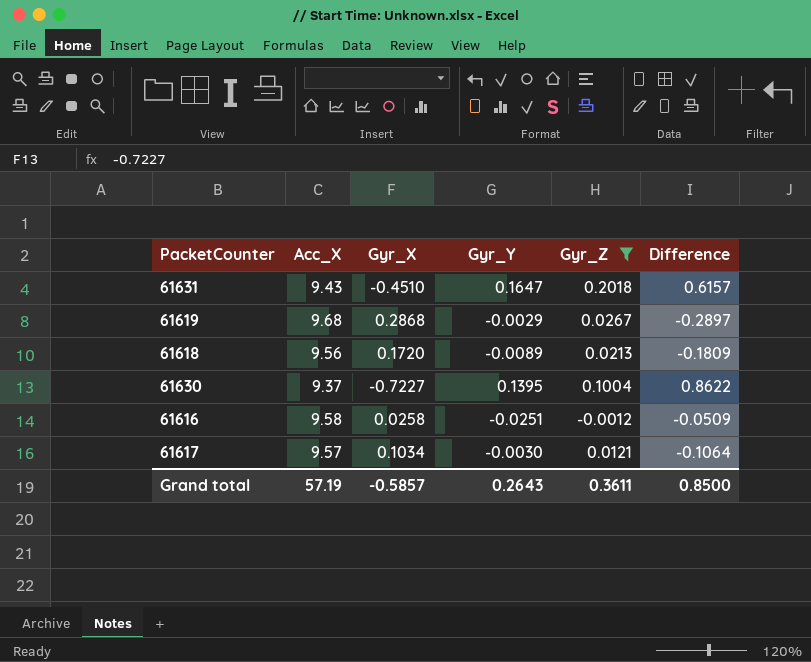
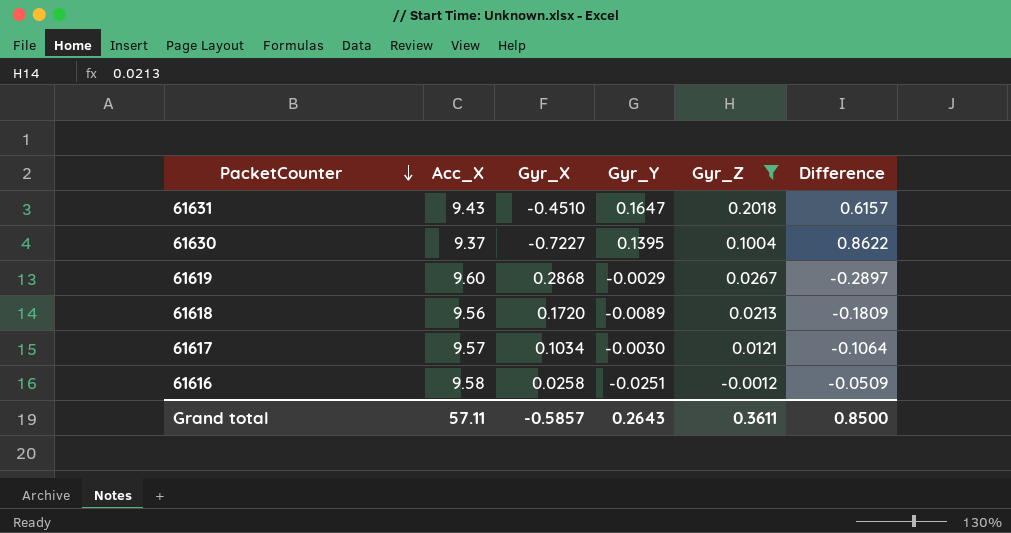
row order: none -> PacketCounter descending
61619 | Acc_X: 9.68 -> 9.60
Grand total | Acc_X: 57.19 -> 57.11

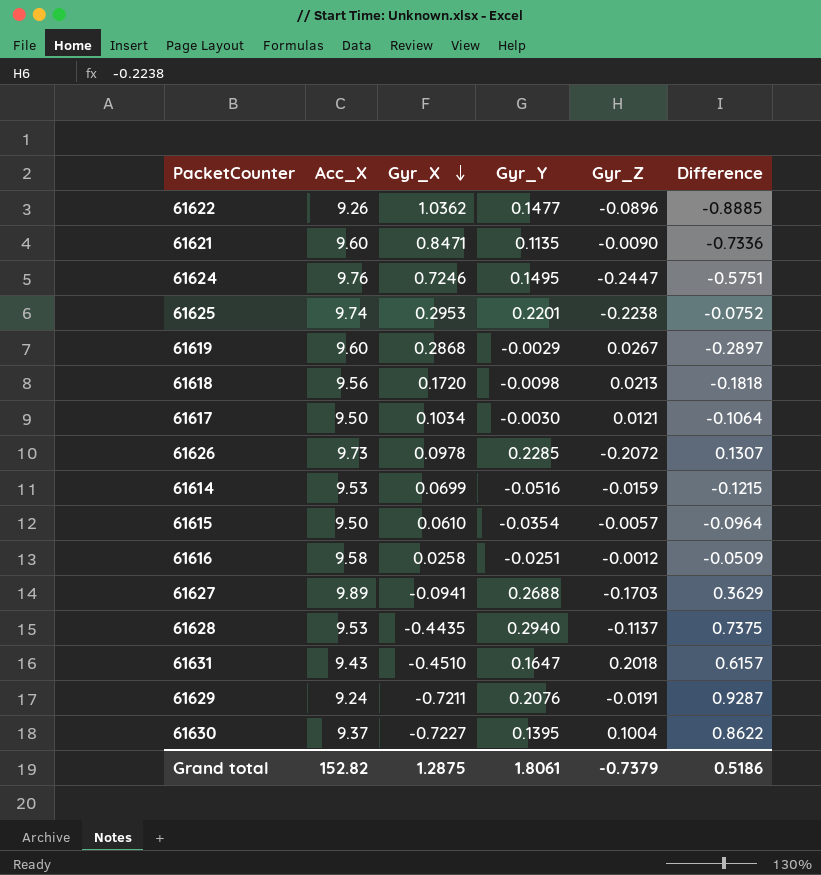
filter: Gyr_Z >= -0.0012 -> none
row order: PacketCounter descending -> Gyr_X descending
61618 | Gyr_Y: -0.0089 -> -0.0098
61618 | Difference: -0.1809 -> -0.1818
61617 | Acc_X: 9.57 -> 9.50
Grand total | Acc_X: 57.11 -> 152.82
Grand total | Gyr_X: -0.5857 -> 1.2875
Grand total | Gyr_Y: 0.2643 -> 1.8061
Grand total | Gyr_Z: 0.3611 -> -0.7379
Grand total | Difference: 0.8500 -> 0.5186

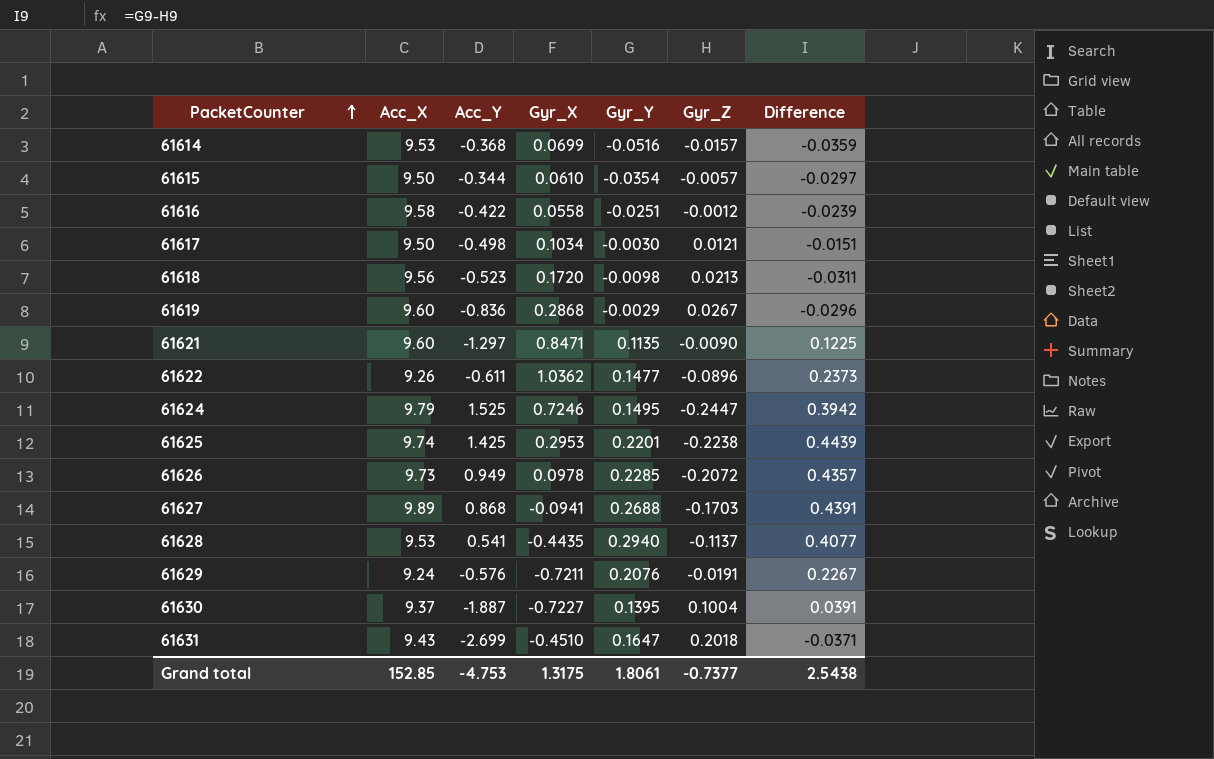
row order: Gyr_X descending -> PacketCounter ascending
column Acc_Y | position: none -> 3
column Difference | formula: [Gyr_Y] - [Gyr_X] -> [Gyr_Y] - [Gyr_Z]
61614 | Gyr_Z: -0.0159 -> -0.0157
61616 | Gyr_X: 0.0258 -> 0.0558
61624 | Acc_X: 9.76 -> 9.79
Grand total | Acc_X: 152.82 -> 152.85
Grand total | Gyr_X: 1.2875 -> 1.3175
Grand total | Gyr_Z: -0.7379 -> -0.7377
Grand total | Difference: 0.5186 -> 2.5438

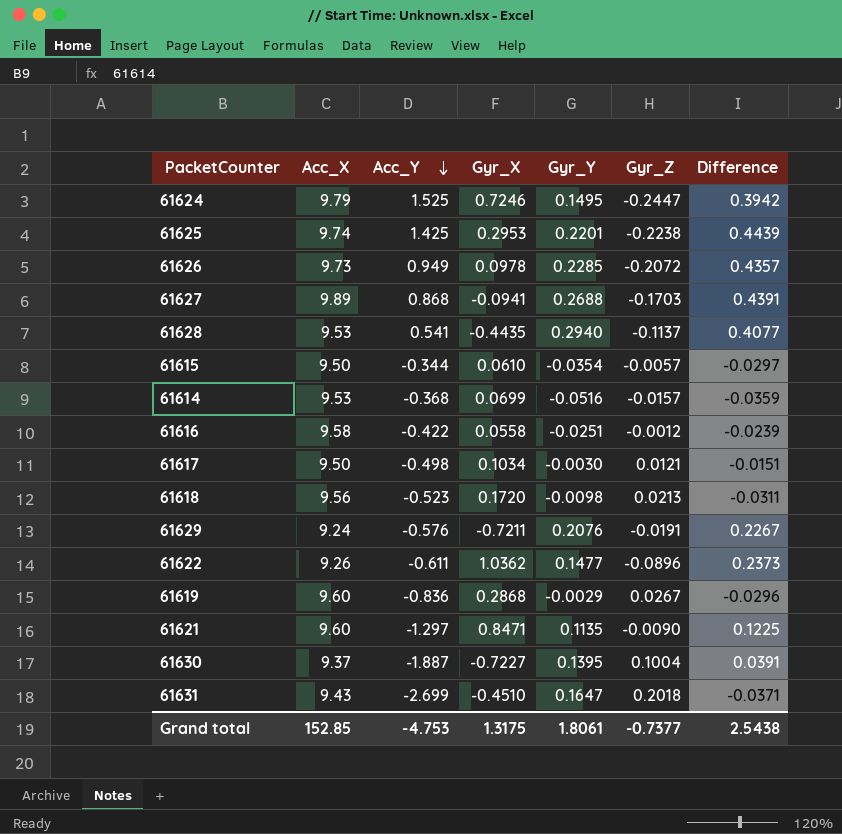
row order: PacketCounter ascending -> Acc_Y descending

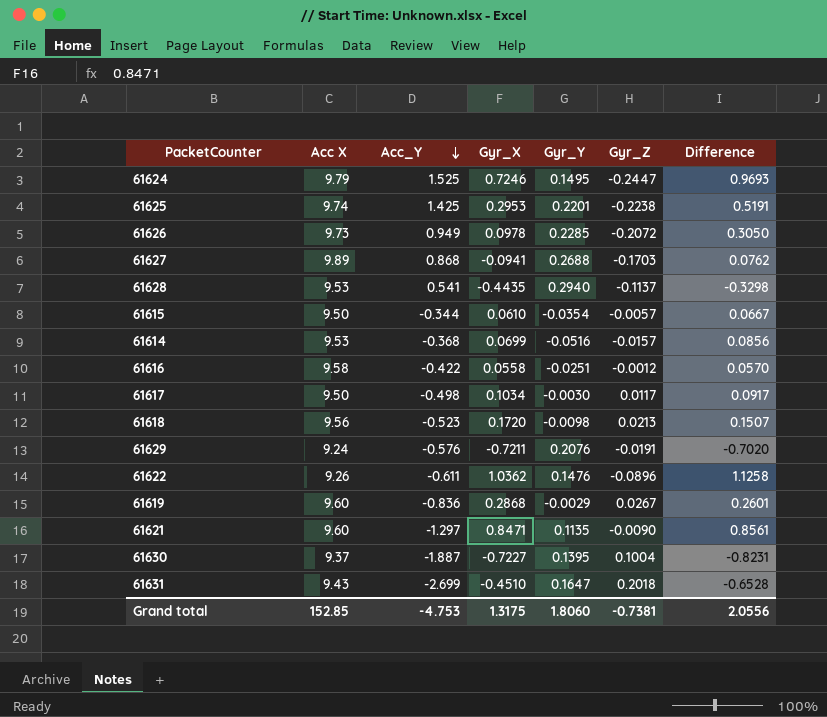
column name: Acc_X -> Acc X
column Difference | formula: [Gyr_Y] - [Gyr_Z] -> [Gyr_X] - [Gyr_Z]
61617 | Gyr_Z: 0.0121 -> 0.0117
61622 | Gyr_Y: 0.1477 -> 0.1476
Grand total | Gyr_Y: 1.8061 -> 1.8060
Grand total | Gyr_Z: -0.7377 -> -0.7381
Grand total | Difference: 2.5438 -> 2.0556

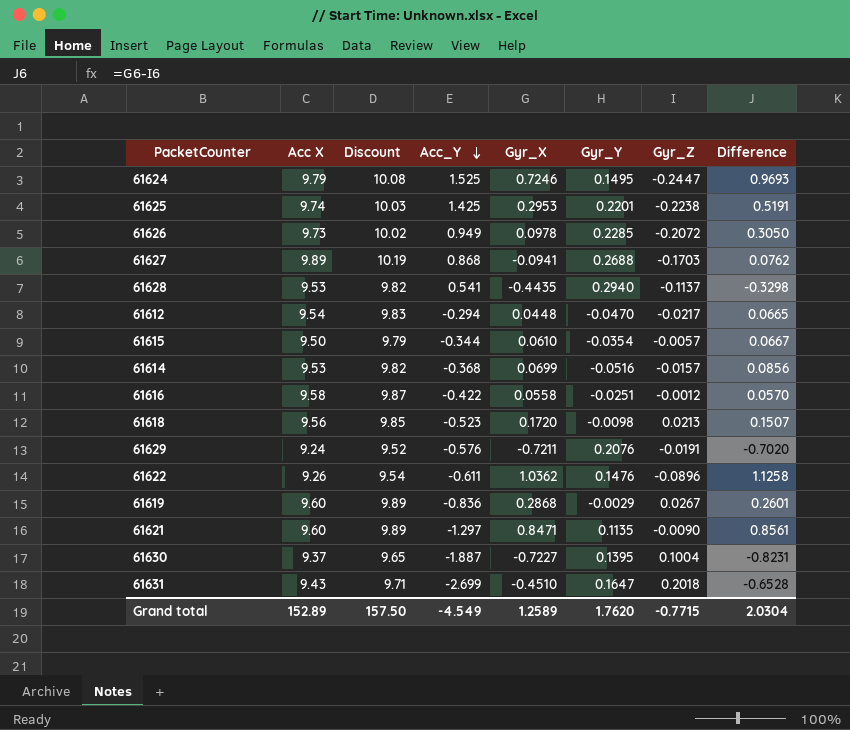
column Discount | formula: none -> [Acc X] * 1.03
row 61617: 9.50 | -0.498 | 0.1034 | -0.0030 | 0.0117 | 0.0917 -> none
row 61612: none -> 9.54 | 9.83 | -0.294 | 0.0448 | -0.0470 | -0.0217 | 0.0665
Grand total | Acc X: 152.85 -> 152.89
Grand total | Acc_Y: -4.753 -> -4.549
Grand total | Gyr_X: 1.3175 -> 1.2589
Grand total | Gyr_Y: 1.8060 -> 1.7620
Grand total | Gyr_Z: -0.7381 -> -0.7715
Grand total | Difference: 2.0556 -> 2.0304

